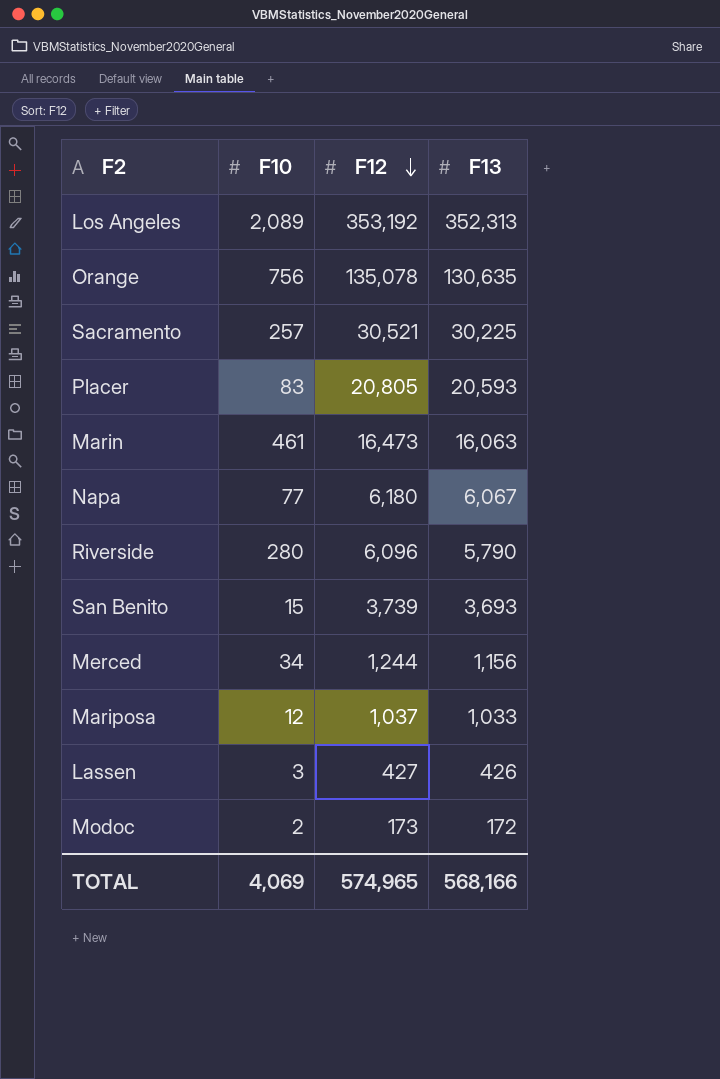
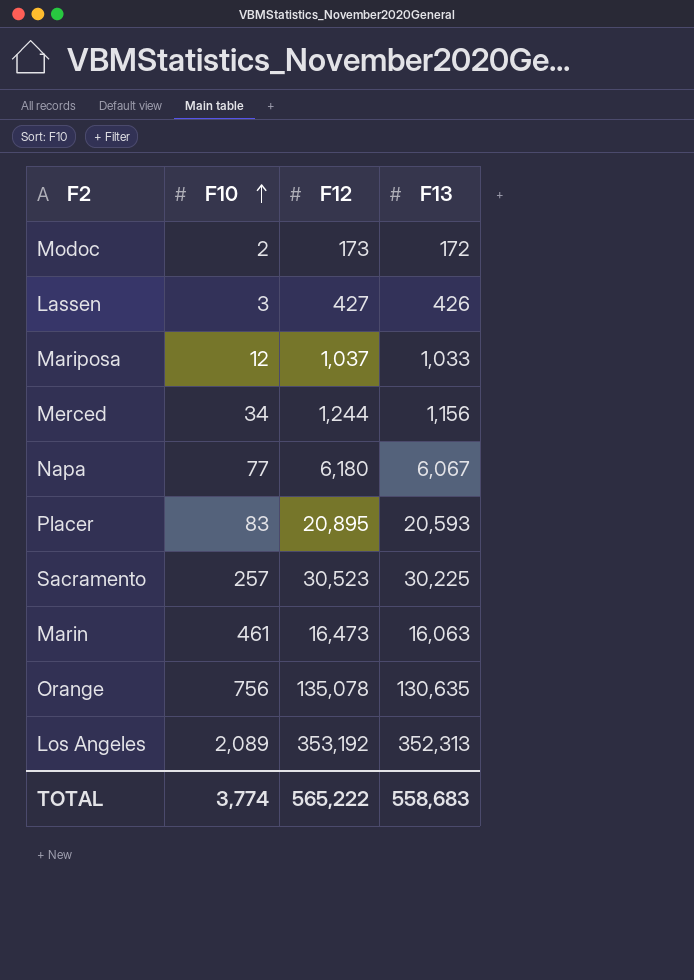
row order: F12 descending -> F10 ascending
row Riverside: 280 | 6,096 | 5,790 -> none
row San Benito: 15 | 3,739 | 3,693 -> none
Placer | F12: 20,805 -> 20,895
Sacramento | F12: 30,521 -> 30,523
TOTAL | F10: 4,069 -> 3,774
TOTAL | F12: 574,965 -> 565,222
TOTAL | F13: 568,166 -> 558,683

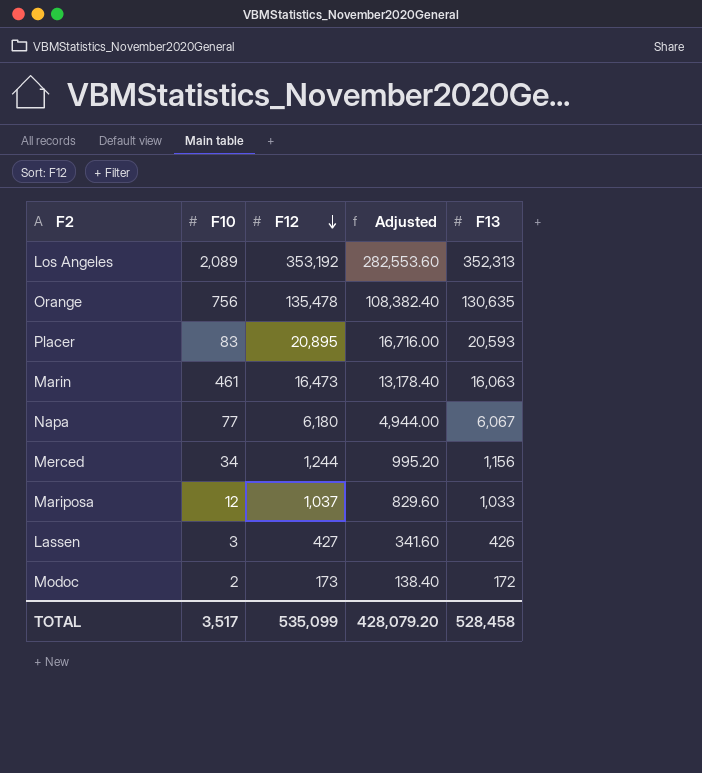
row order: F10 ascending -> F12 descending
column Adjusted | formula: none -> [F12] * 0.8
row Sacramento: 257 | 30,523 | 30,225 -> none
Orange | F12: 135,078 -> 135,478
TOTAL | F10: 3,774 -> 3,517
TOTAL | F12: 565,222 -> 535,099
TOTAL | F13: 558,683 -> 528,458

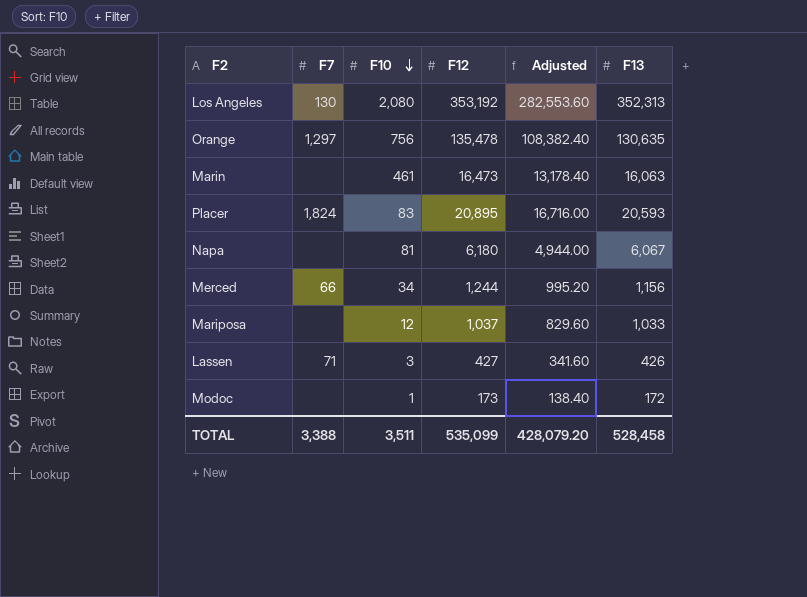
row order: F12 descending -> F10 descending
column F7 | position: none -> 2
Los Angeles | F10: 2,089 -> 2,080
Napa | F10: 77 -> 81
Modoc | F10: 2 -> 1
TOTAL | F10: 3,517 -> 3,511

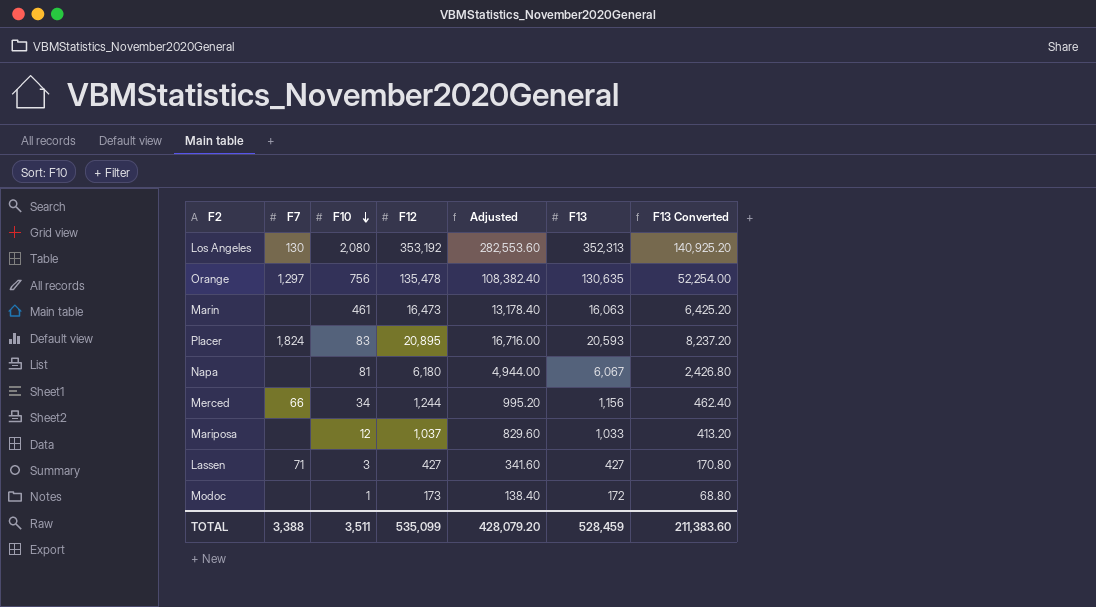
column F13 Converted | formula: none -> [F13] * 0.4
Lassen | F13: 426 -> 427
TOTAL | F13: 528,458 -> 528,459

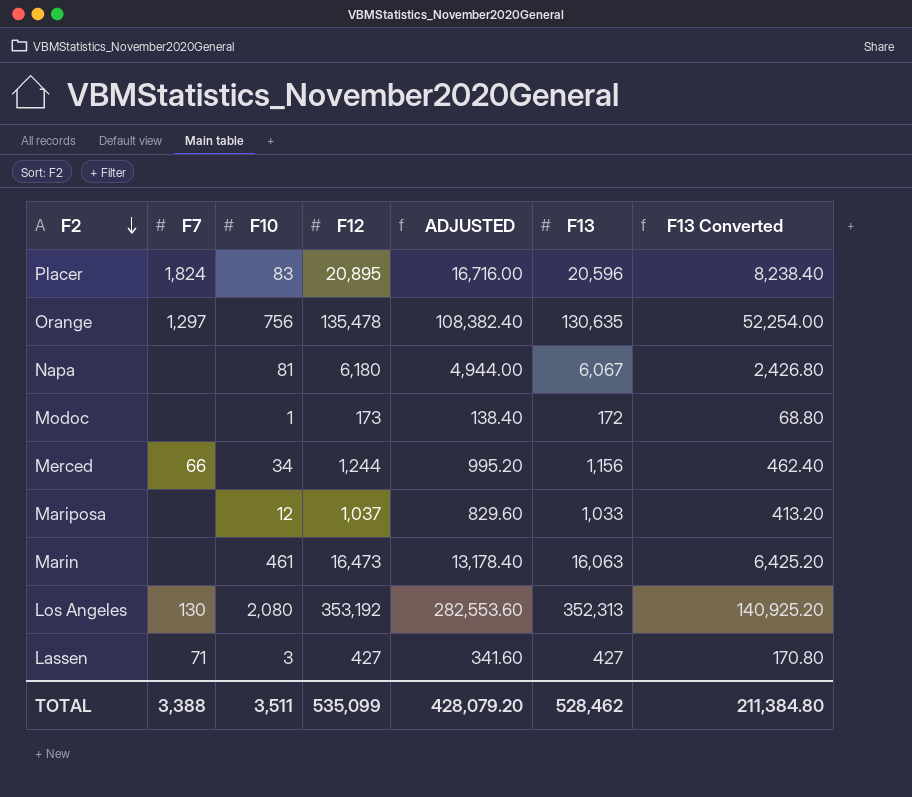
row order: F10 descending -> F2 descending
column name: Adjusted -> ADJUSTED
Placer | F13: 20,593 -> 20,596
Placer | F13 Converted: 8,237.20 -> 8,238.40
TOTAL | F13: 528,459 -> 528,462
TOTAL | F13 Converted: 211,383.60 -> 211,384.80

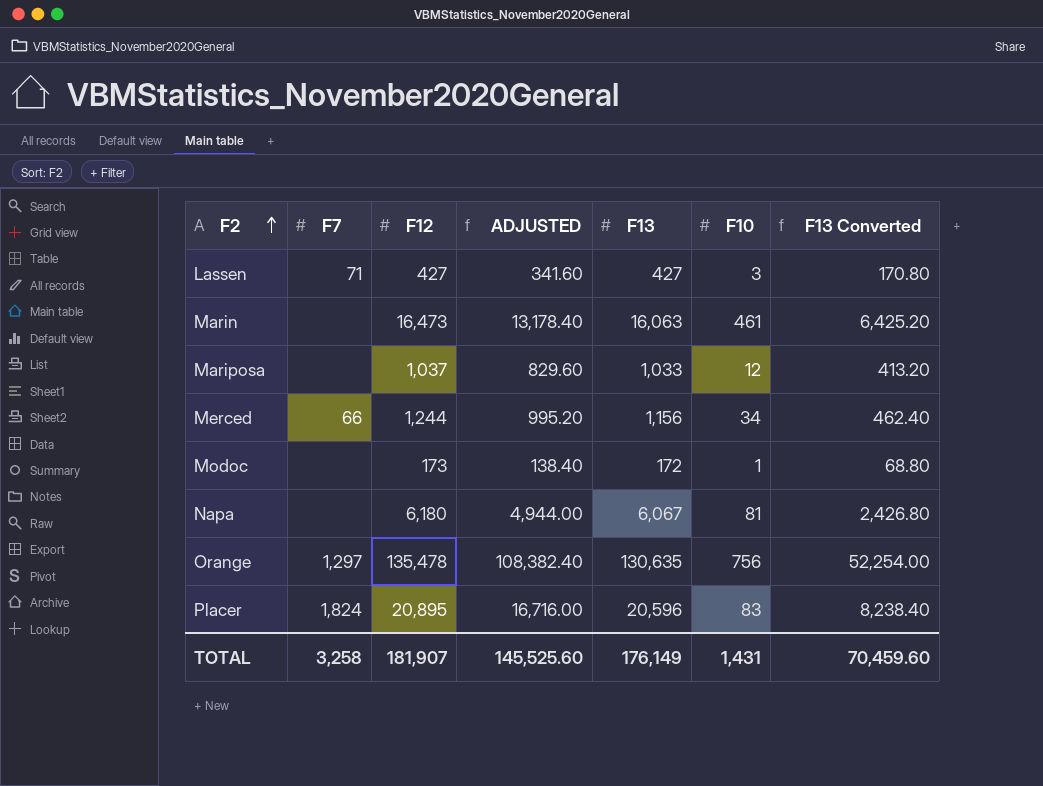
row order: F2 descending -> F2 ascending
column F10 | position: 3 -> 6
row Los Angeles: 130 | 2,080 | 353,192 | 282,553.60 | 352,313 | 140,925.20 -> none
TOTAL | F7: 3,388 -> 3,258
TOTAL | F12: 535,099 -> 181,907
TOTAL | ADJUSTED: 428,079.20 -> 145,525.60
TOTAL | F13: 528,462 -> 176,149
TOTAL | F10: 3,511 -> 1,431
TOTAL | F13 Converted: 211,384.80 -> 70,459.60

